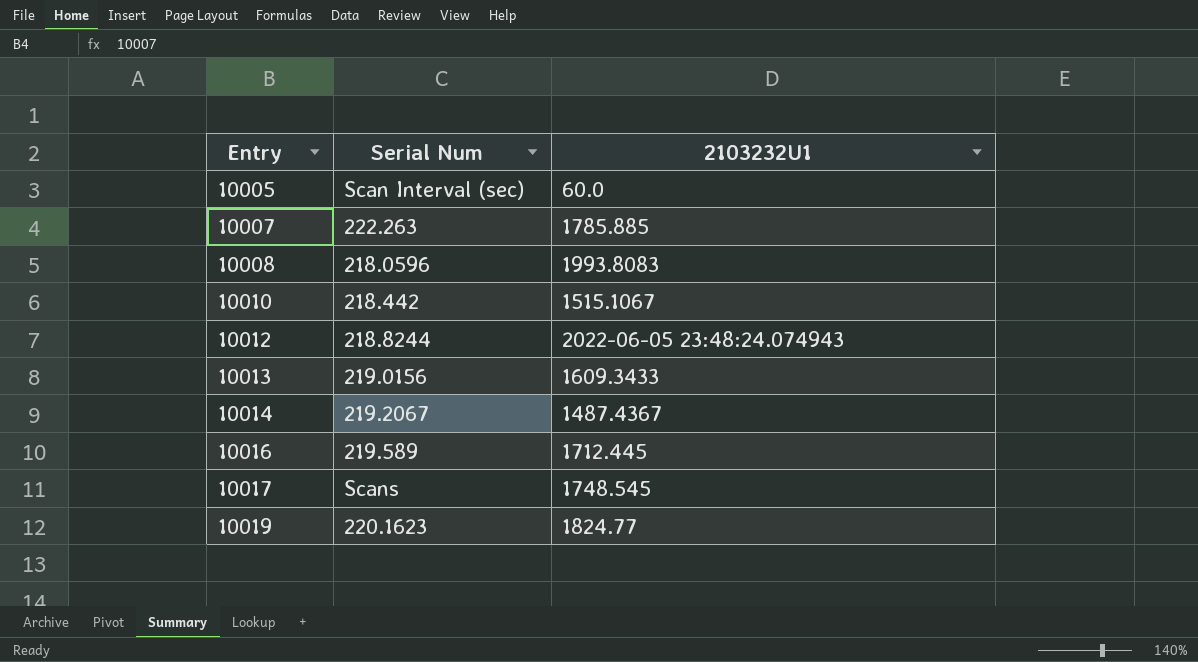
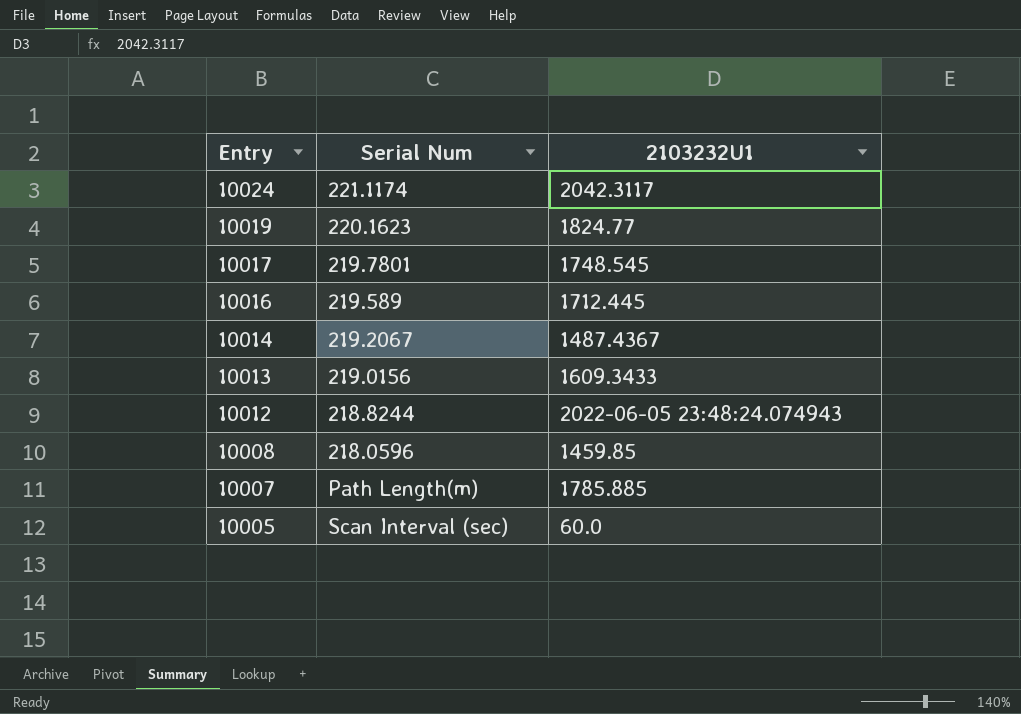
row order: Entry ascending -> Entry descending
row 10010: 218.442 | 1515.1067 -> none
row 10024: none -> 221.1174 | 2042.3117
10017 | Serial Num: Scans -> 219.7801
10008 | 2103232U1: 1993.8083 -> 1459.85
10007 | Serial Num: 222.263 -> Path Length(m)

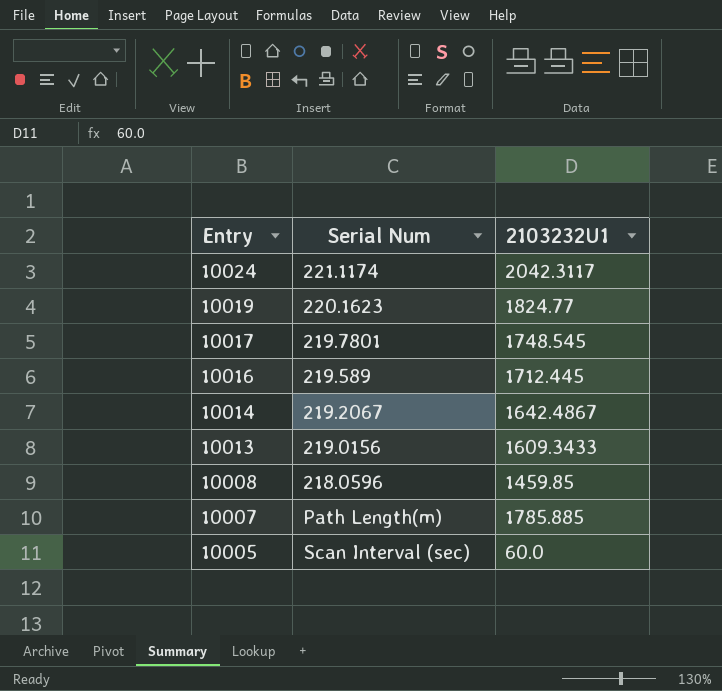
row 10012: 218.8244 | 2022-06-05 23:48:24.074943 -> none
10014 | 2103232U1: 1487.4367 -> 1642.4867

